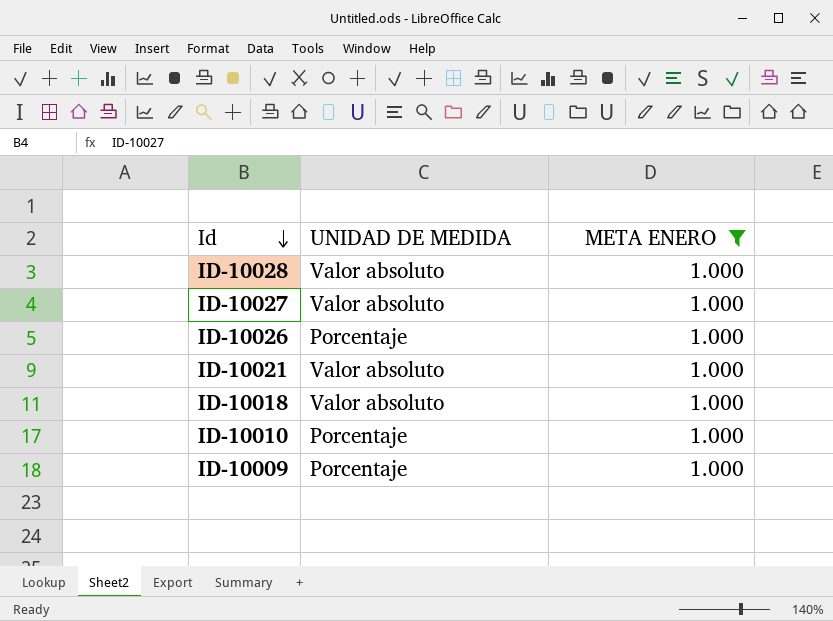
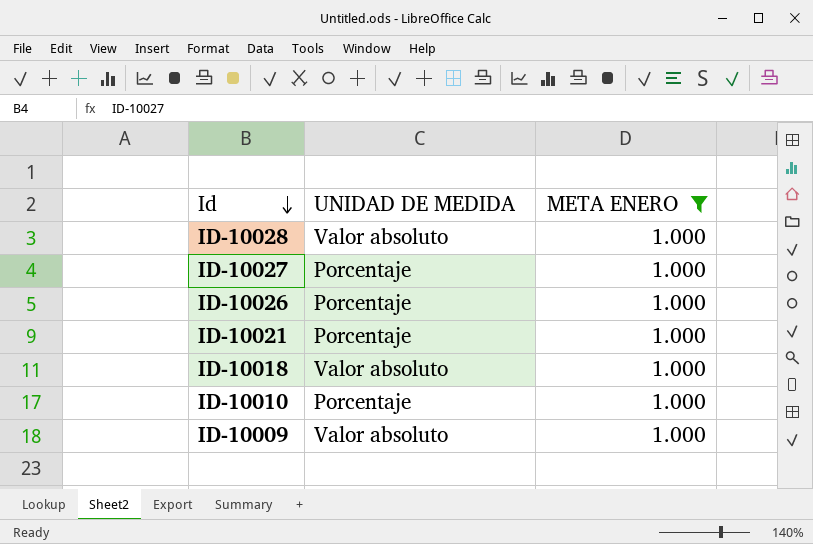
ID-10027 | UNIDAD DE MEDIDA: Valor absoluto -> Porcentaje
ID-10021 | UNIDAD DE MEDIDA: Valor absoluto -> Porcentaje
ID-10009 | UNIDAD DE MEDIDA: Porcentaje -> Valor absoluto

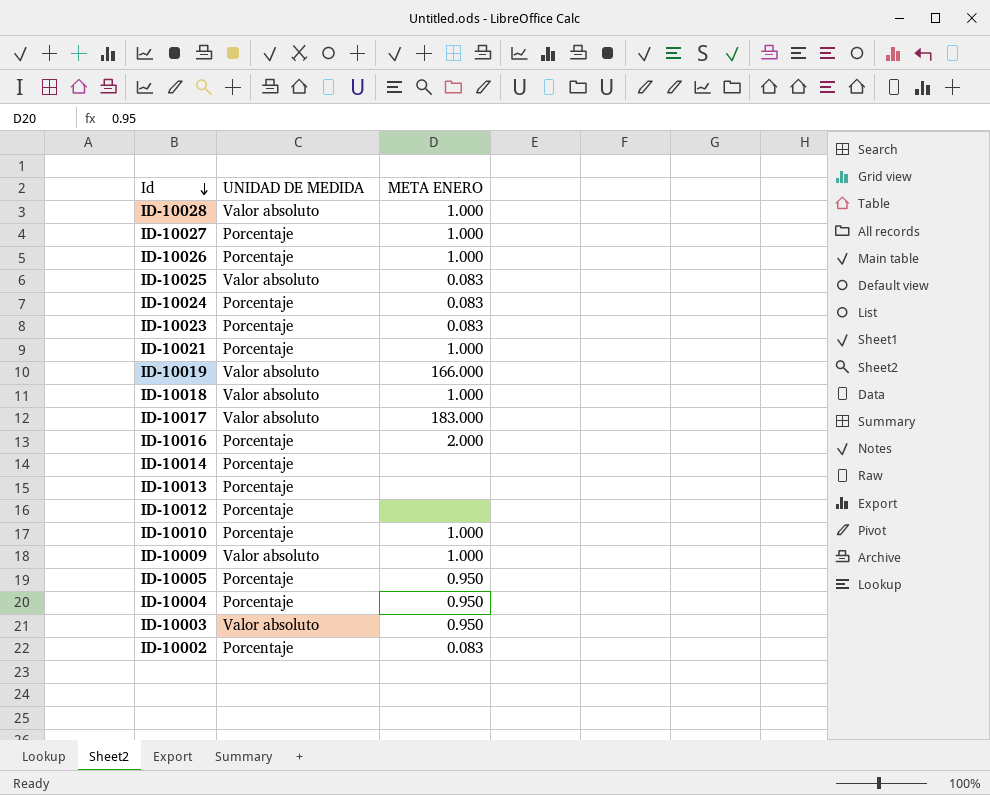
filter: META ENERO = 1.000 -> none

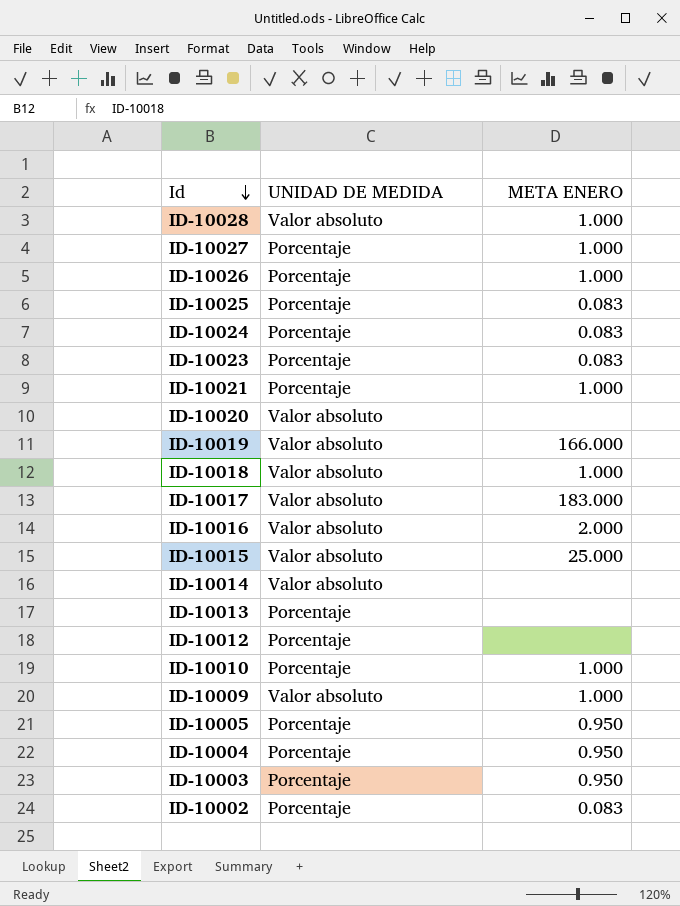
ID-10025 | UNIDAD DE MEDIDA: Valor absoluto -> Porcentaje
row ID-10020: none -> Valor absoluto | none
ID-10016 | UNIDAD DE MEDIDA: Porcentaje -> Valor absoluto
row ID-10015: none -> Valor absoluto | 25.000
ID-10014 | UNIDAD DE MEDIDA: Porcentaje -> Valor absoluto
ID-10003 | UNIDAD DE MEDIDA: Valor absoluto -> Porcentaje

